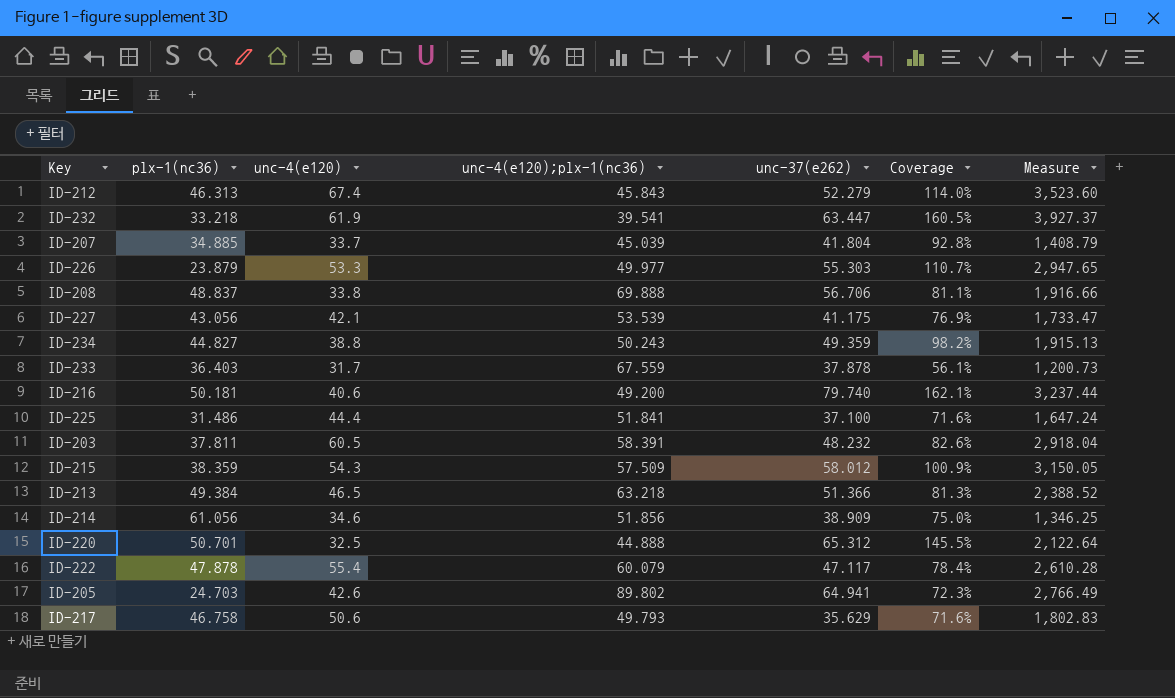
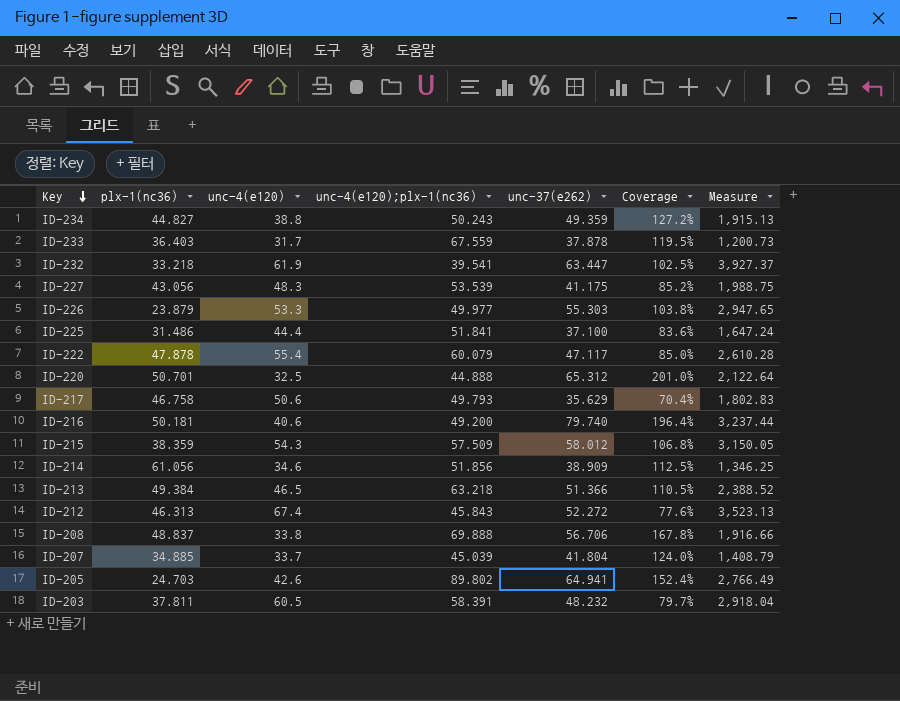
row order: none -> Key descending
column Coverage | formula: [unc-37(e262)] / [unc-4(e120);plx-1(nc36)] -> [unc-37(e262)] / [unc-4(e120)]
ID-227 | unc-4(e120): 42.1 -> 48.3
ID-227 | Measure: 1,733.47 -> 1,988.75
ID-212 | unc-37(e262): 52.279 -> 52.272
ID-212 | Measure: 3,523.60 -> 3,523.13

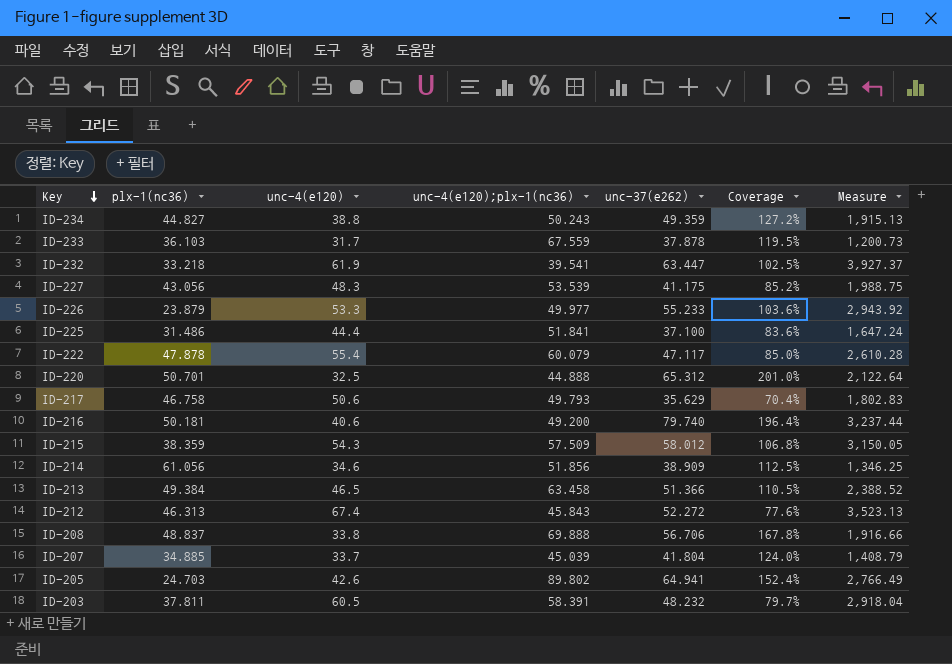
ID-233 | plx-1(nc36): 36.403 -> 36.103
ID-226 | unc-37(e262): 55.303 -> 55.233
ID-226 | Coverage: 103.8% -> 103.6%
ID-226 | Measure: 2,947.65 -> 2,943.92
ID-213 | unc-4(e120);plx-1(nc36): 63.218 -> 63.458

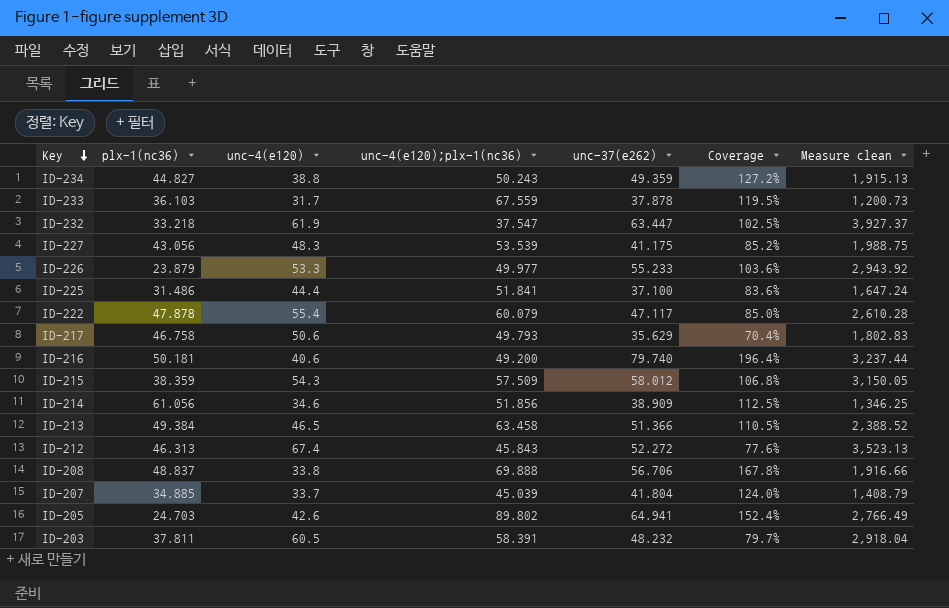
column name: Measure -> Measure clean
row ID-220: 50.701 | 32.5 | 44.888 | 65.312 | 201.0% | 2,122.64 -> none
ID-232 | unc-4(e120);plx-1(nc36): 39.541 -> 37.547

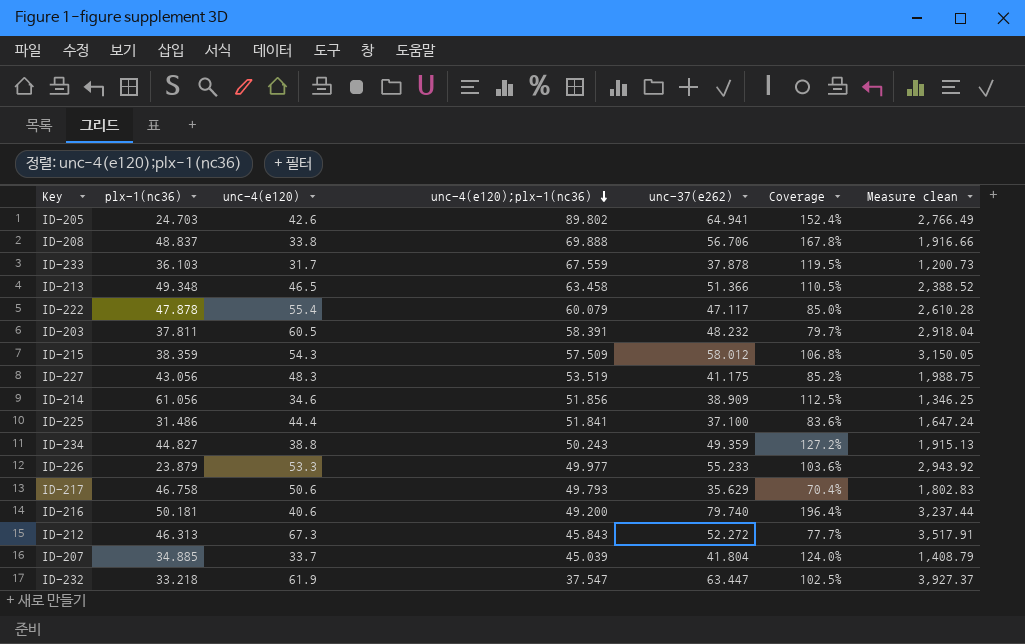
row order: Key descending -> unc-4(e120);plx-1(nc36) descending
ID-213 | plx-1(nc36): 49.384 -> 49.348
ID-227 | unc-4(e120);plx-1(nc36): 53.539 -> 53.519
ID-212 | unc-4(e120): 67.4 -> 67.3
ID-212 | Coverage: 77.6% -> 77.7%
ID-212 | Measure clean: 3,523.13 -> 3,517.91

